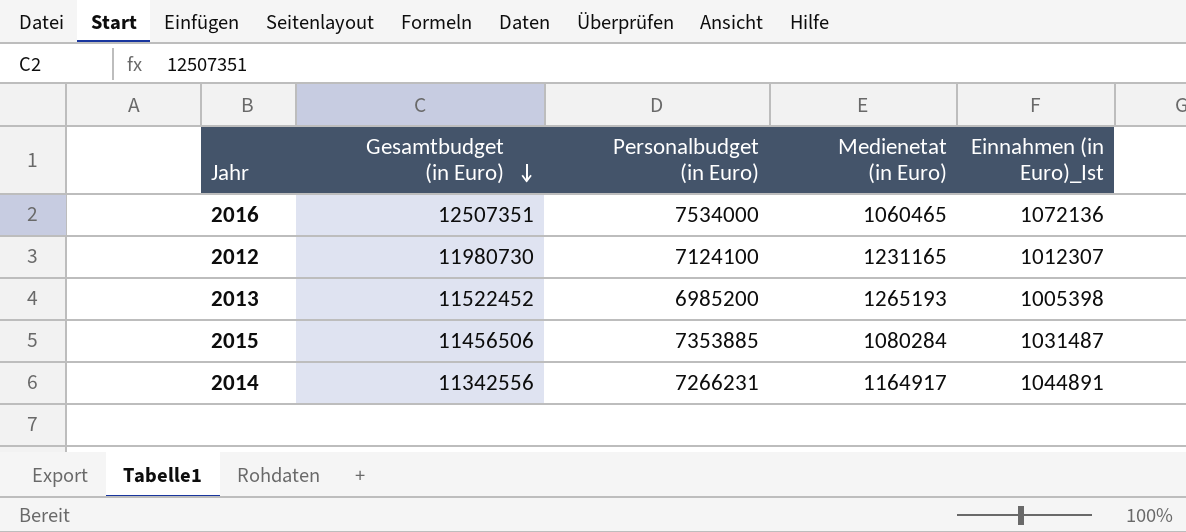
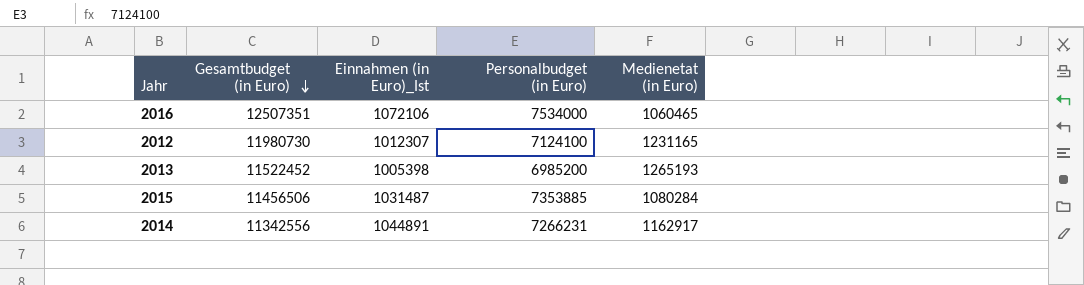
column Einnahmen (in Euro)_Ist | position: 5 -> 3
2016 | Einnahmen (in Euro)_Ist: 1072136 -> 1072106
2014 | Medienetat (in Euro): 1164917 -> 1162917

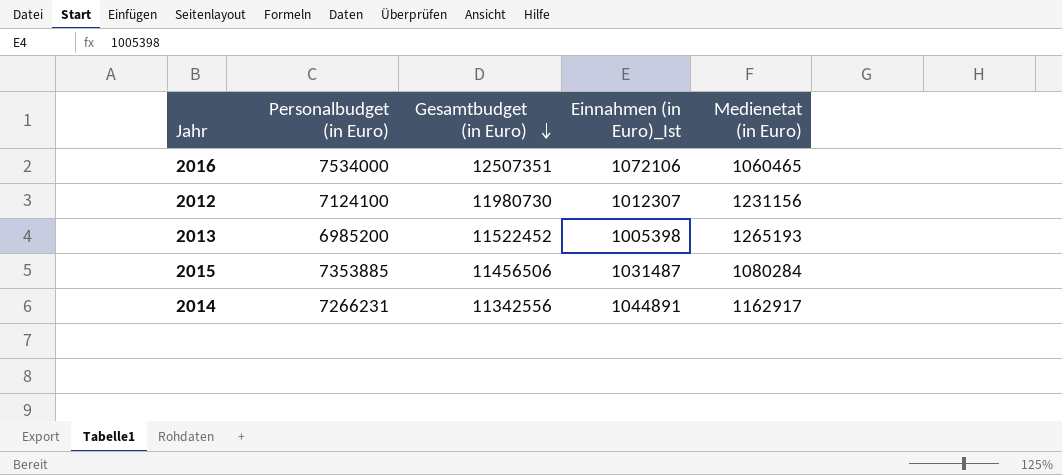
column Personalbudget (in Euro) | position: 4 -> 2
2012 | Medienetat (in Euro): 1231165 -> 1231156

